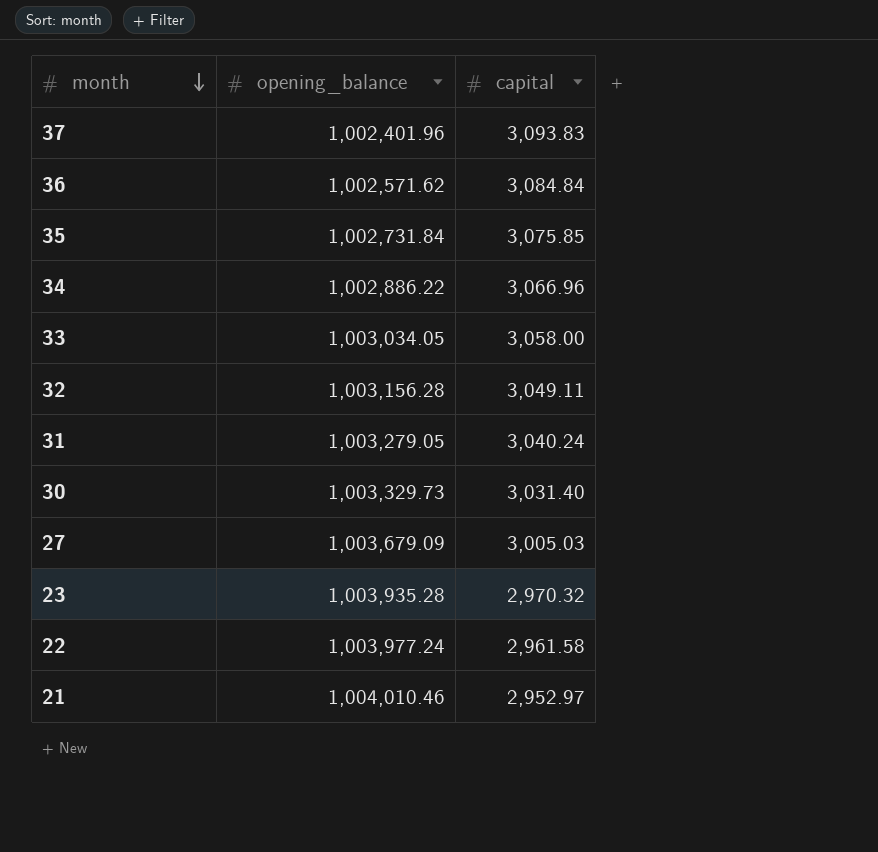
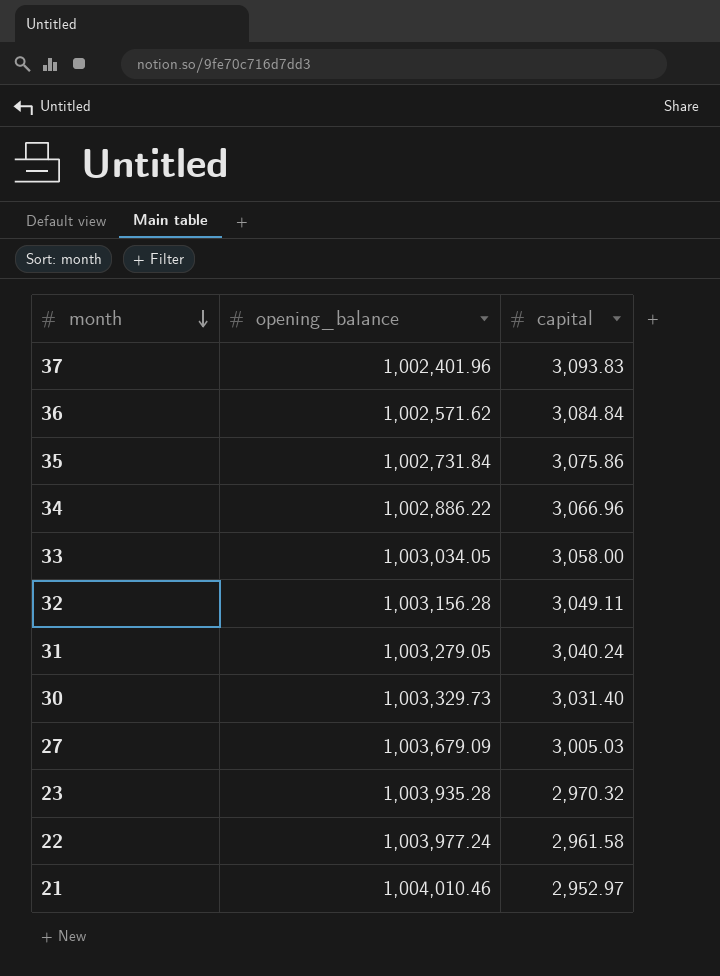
35 | capital: 3,075.85 -> 3,075.86

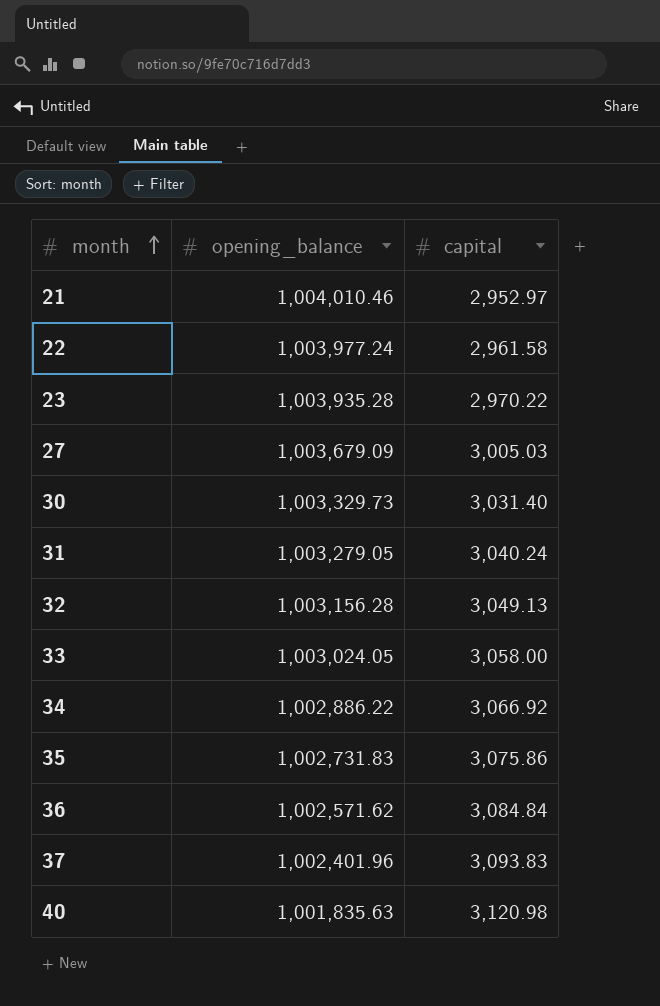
row order: month descending -> month ascending
23 | capital: 2,970.32 -> 2,970.22
32 | capital: 3,049.11 -> 3,049.13
33 | opening_balance: 1,003,034.05 -> 1,003,024.05
34 | capital: 3,066.96 -> 3,066.92
35 | opening_balance: 1,002,731.84 -> 1,002,731.83
row 40: none -> 1,001,835.63 | 3,120.98

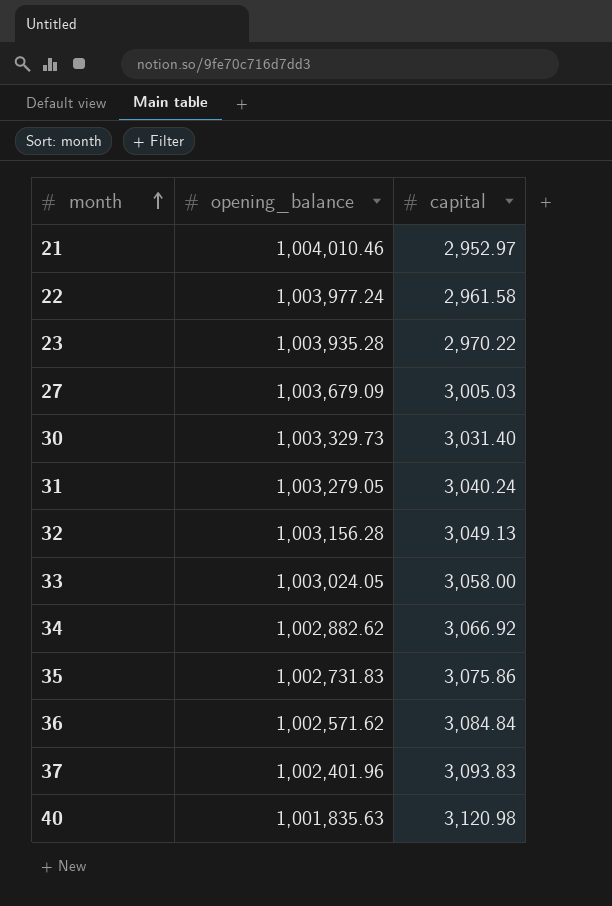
34 | opening_balance: 1,002,886.22 -> 1,002,882.62

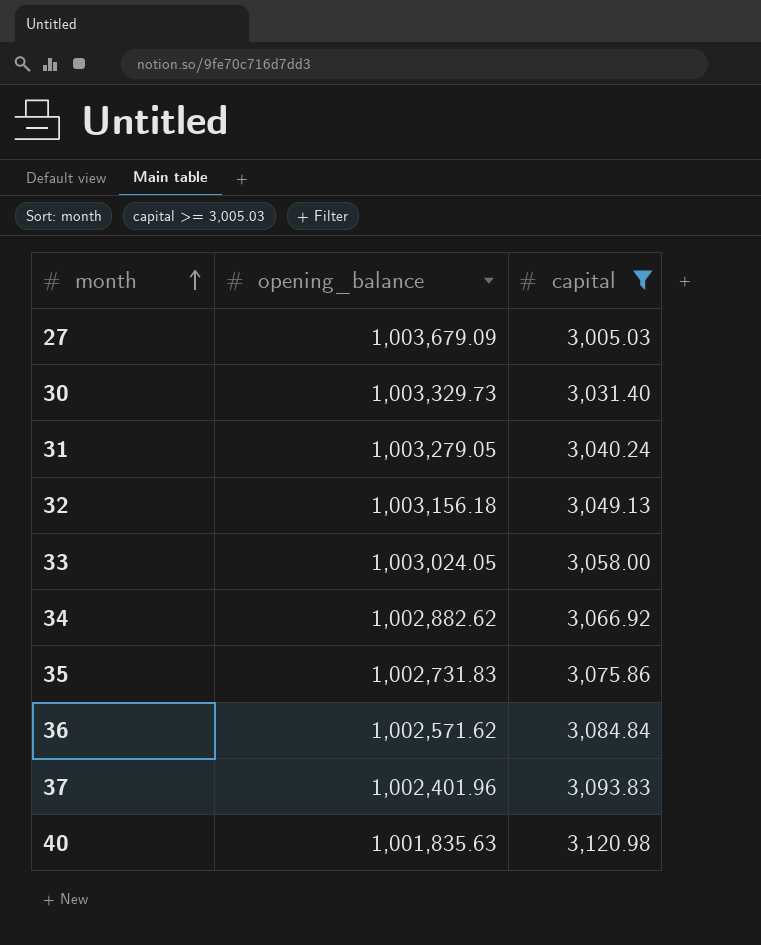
filter: none -> capital >= 3,005.03
32 | opening_balance: 1,003,156.28 -> 1,003,156.18

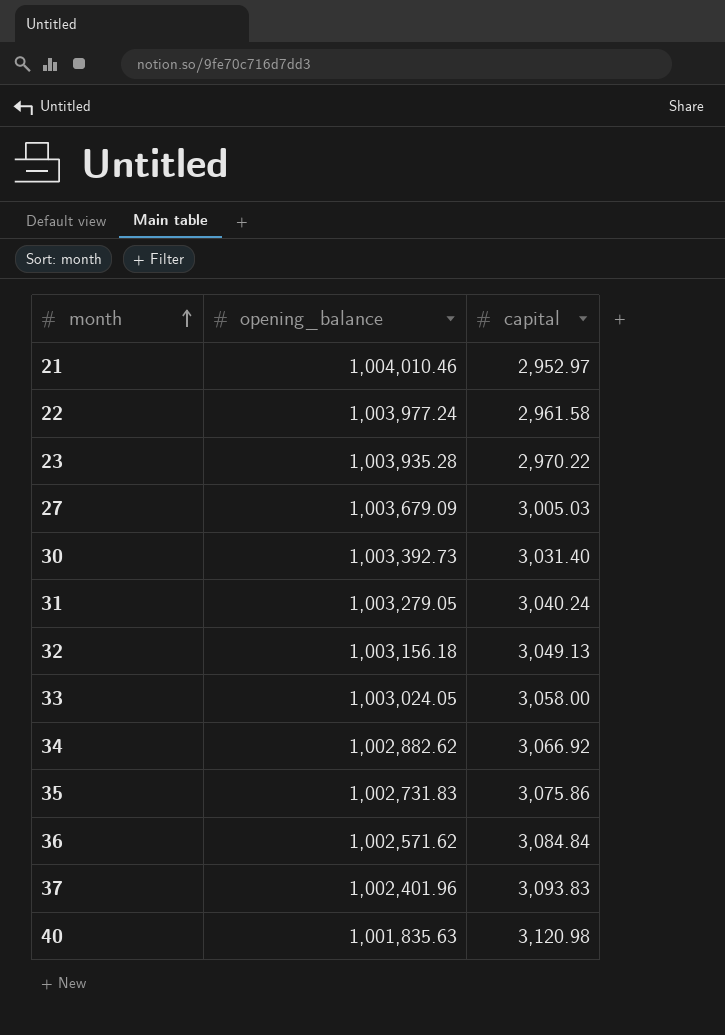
filter: capital >= 3,005.03 -> none
30 | opening_balance: 1,003,329.73 -> 1,003,392.73

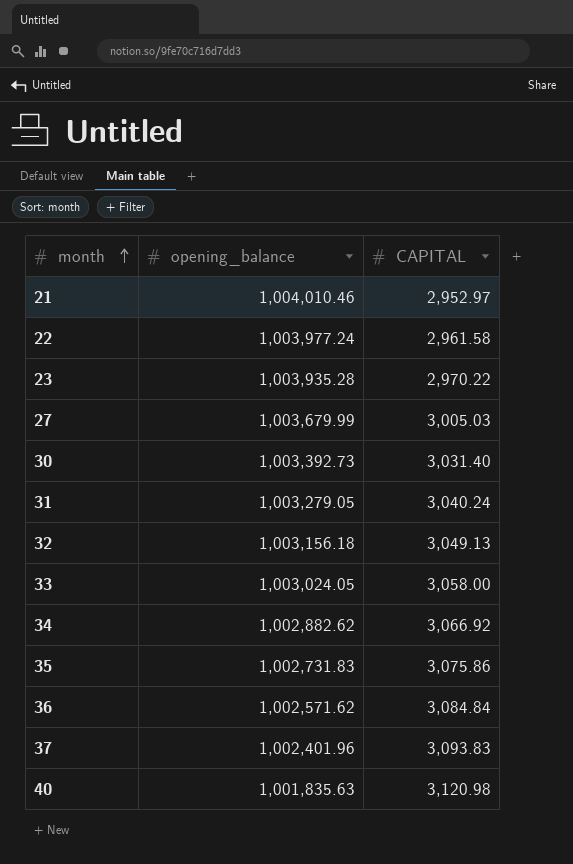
column name: capital -> CAPITAL
27 | opening_balance: 1,003,679.09 -> 1,003,679.99

